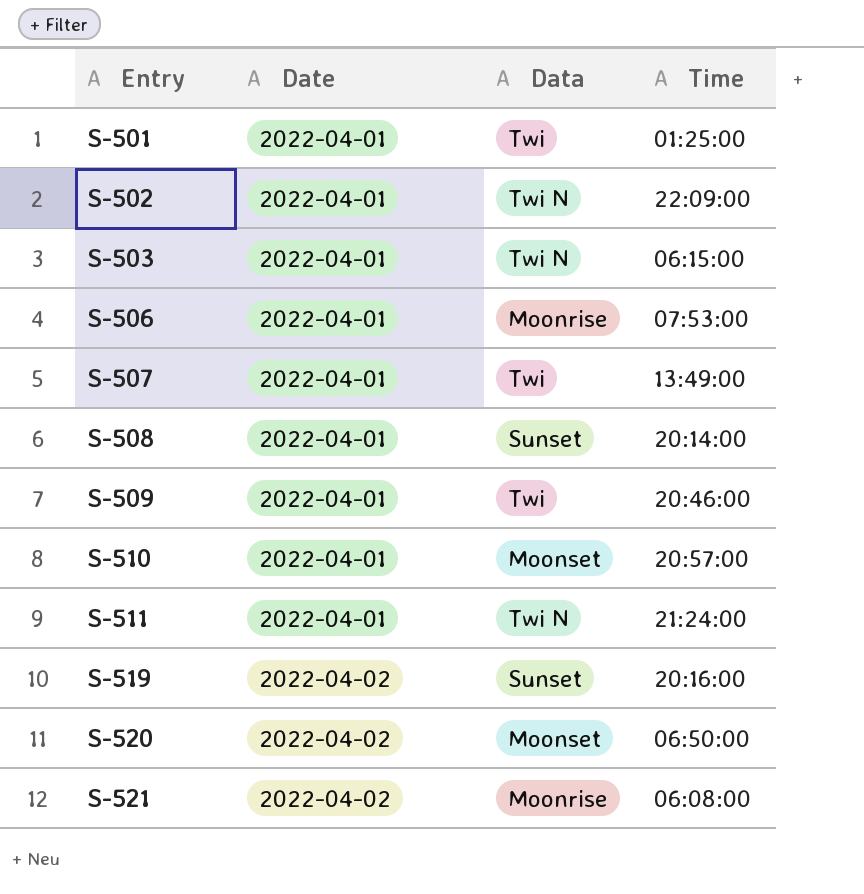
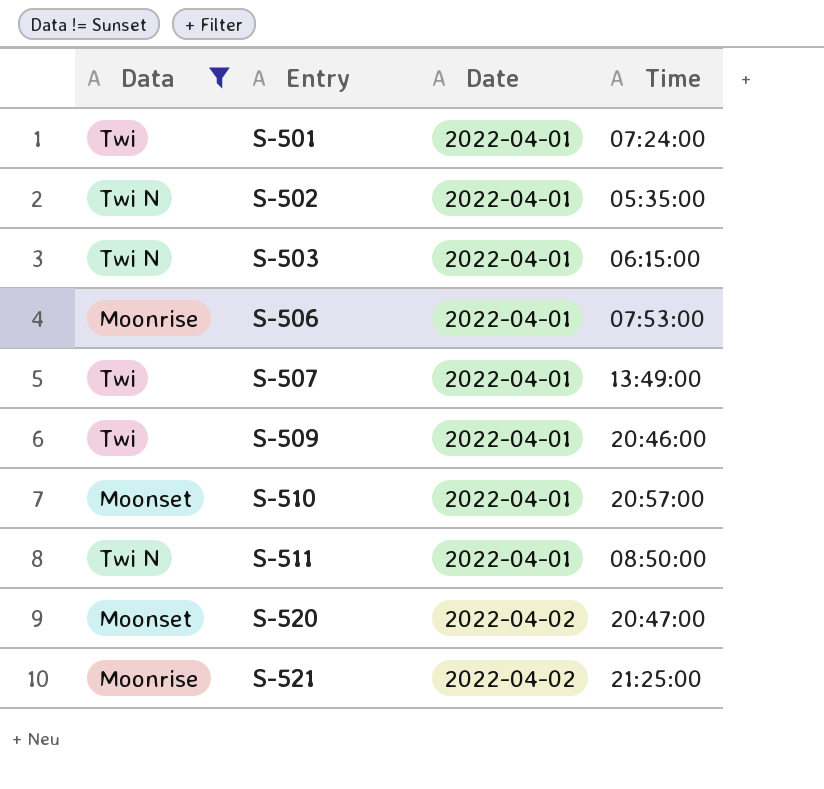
filter: none -> Data != Sunset
column Data | position: 3 -> 1
S-501 | Time: 01:25:00 -> 07:24:00
S-502 | Time: 22:09:00 -> 05:35:00
S-511 | Time: 21:24:00 -> 08:50:00
S-520 | Time: 06:50:00 -> 20:47:00
S-521 | Time: 06:08:00 -> 21:25:00

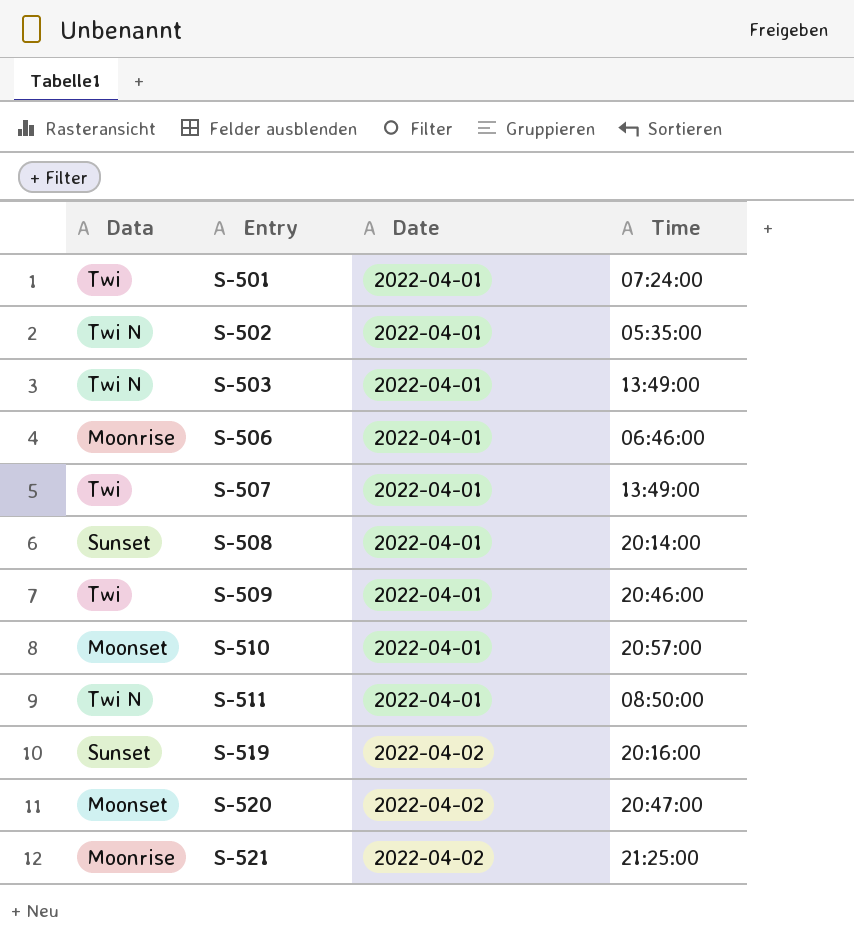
filter: Data != Sunset -> none
S-503 | Time: 06:15:00 -> 13:49:00
S-506 | Time: 07:53:00 -> 06:46:00

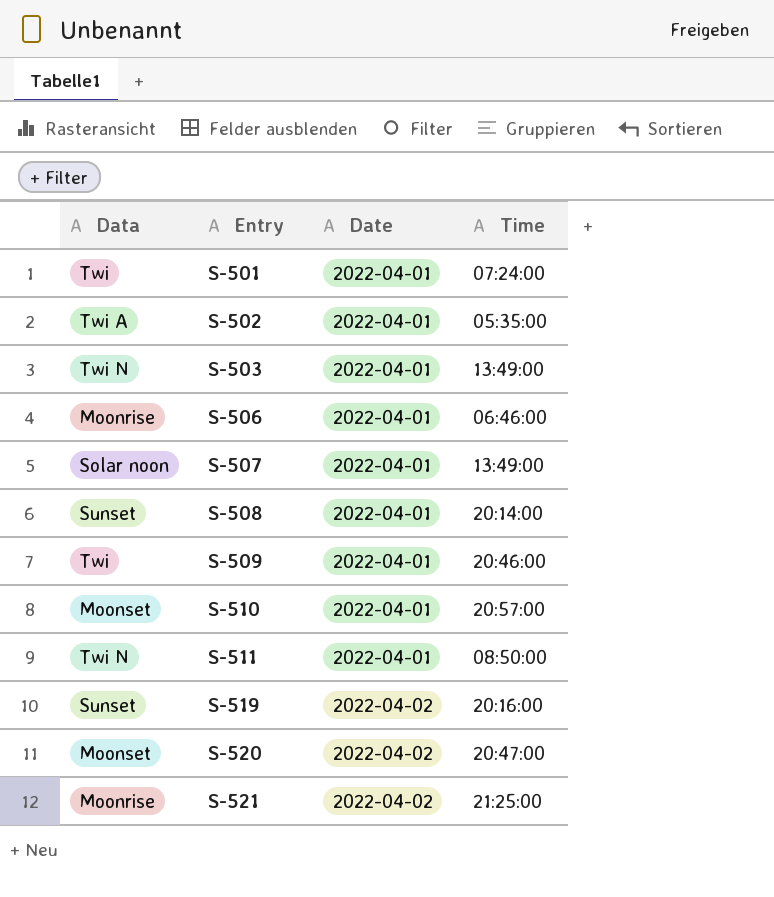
S-502 | Data: Twi N -> Twi A
S-507 | Data: Twi -> Solar noon

